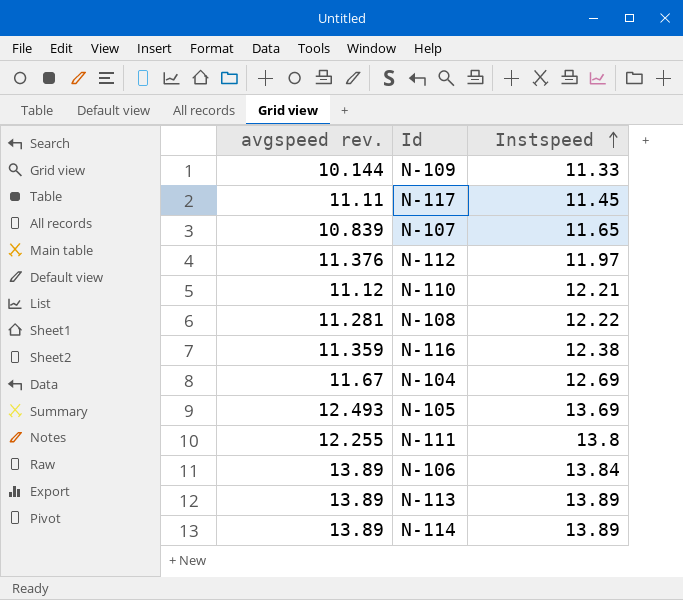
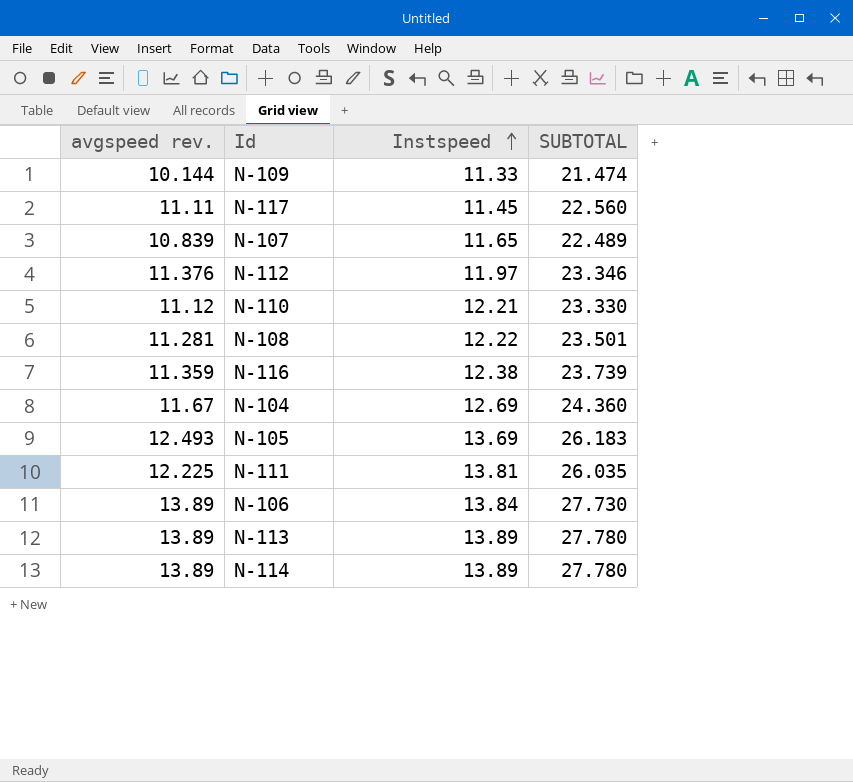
column SUBTOTAL | formula: none -> [avgspeed rev.] + [Instspeed]
N-111 | avgspeed rev.: 12.255 -> 12.225
N-111 | Instspeed: 13.8 -> 13.81

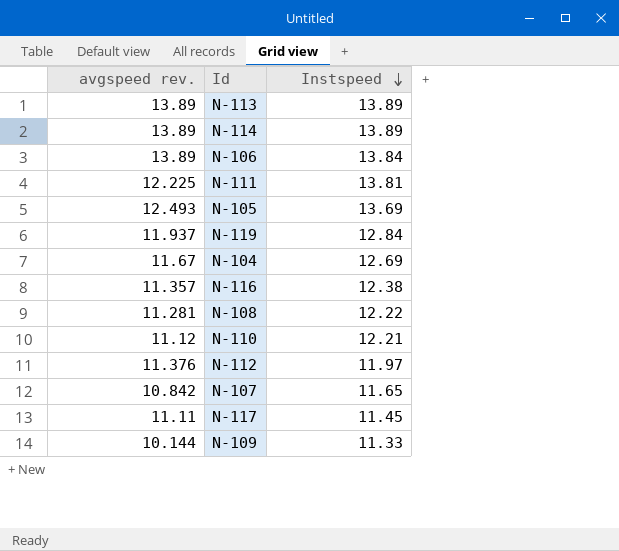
row order: Instspeed ascending -> Instspeed descending
column SUBTOTAL | formula: [avgspeed rev.] + [Instspeed] -> none
row N-119: none -> 11.937 | 12.84
N-116 | avgspeed rev.: 11.359 -> 11.357
N-107 | avgspeed rev.: 10.839 -> 10.842

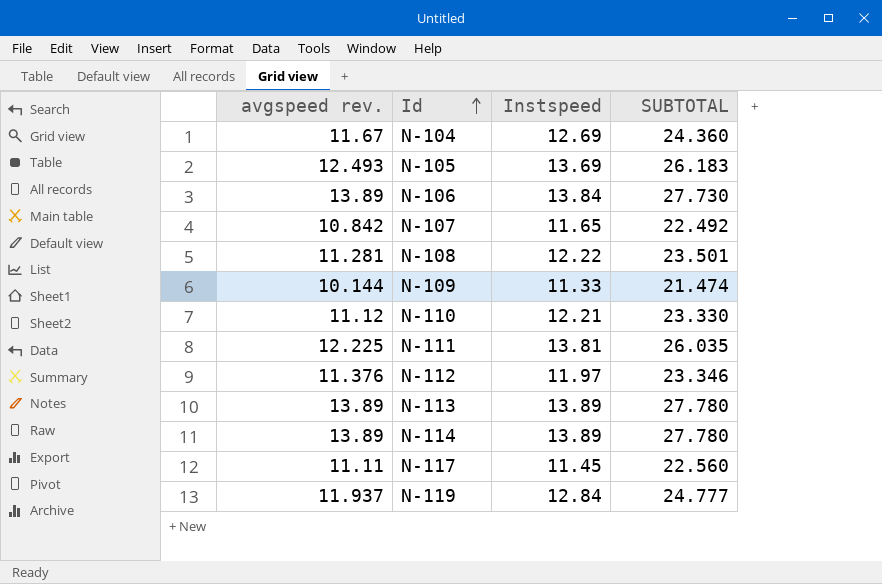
row order: Instspeed descending -> Id ascending
column SUBTOTAL | formula: none -> [avgspeed rev.] + [Instspeed]
row N-116: 11.357 | 12.38 -> none

